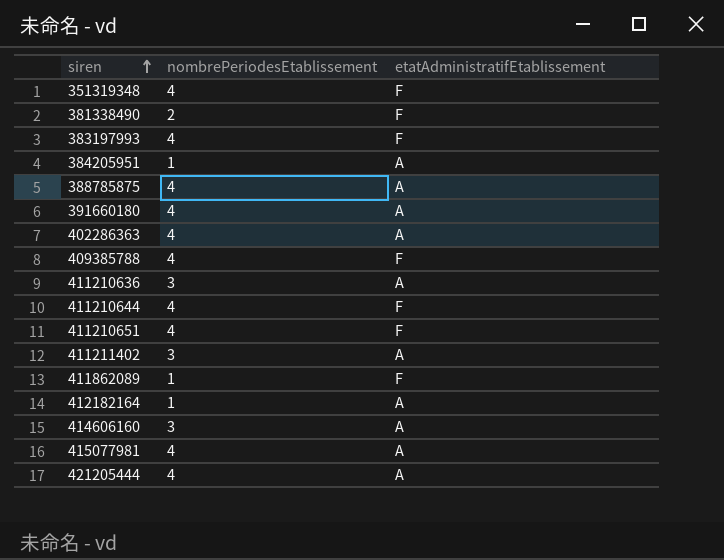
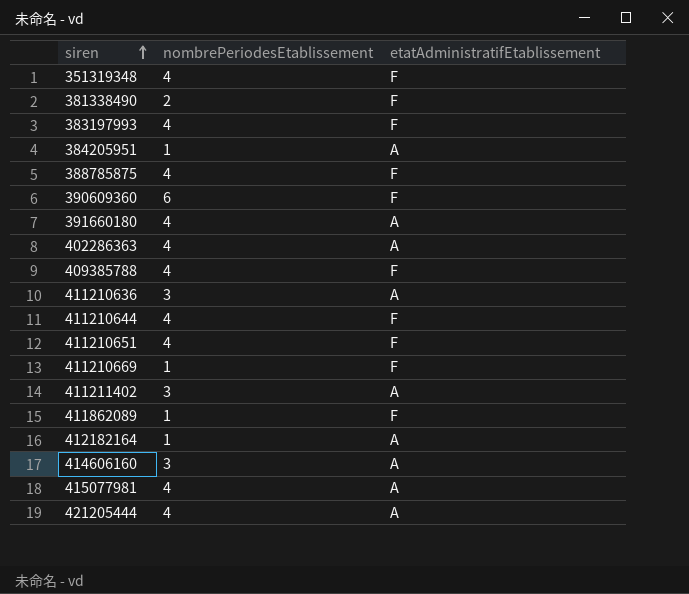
388785875 | etatAdministratifEtablissement: A -> F
row 390609360: none -> 6 | F
row 411210669: none -> 1 | F

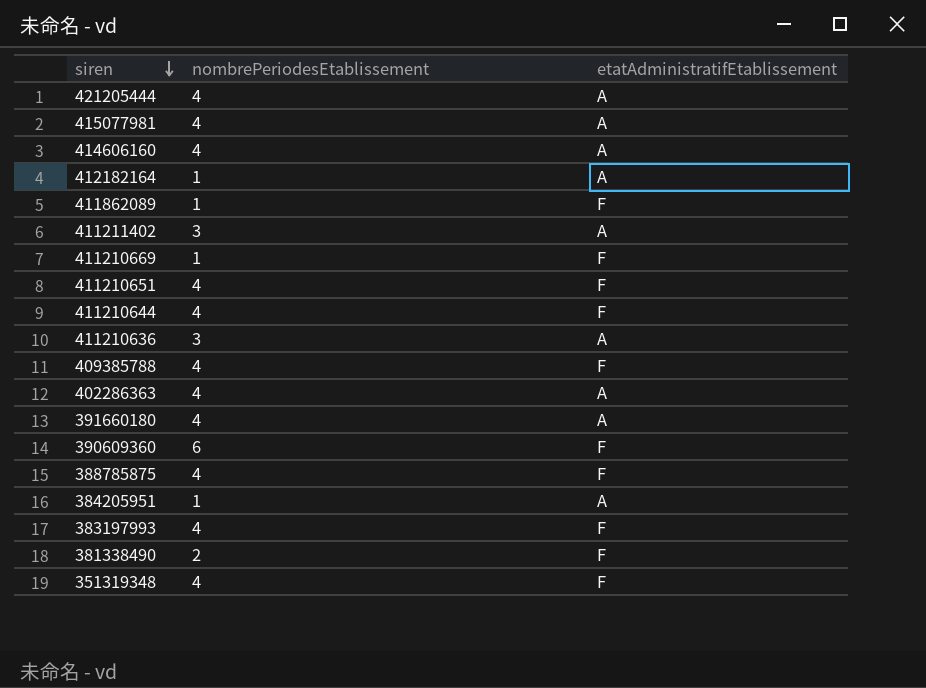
row order: siren ascending -> siren descending
414606160 | nombrePeriodesEtablissement: 3 -> 4

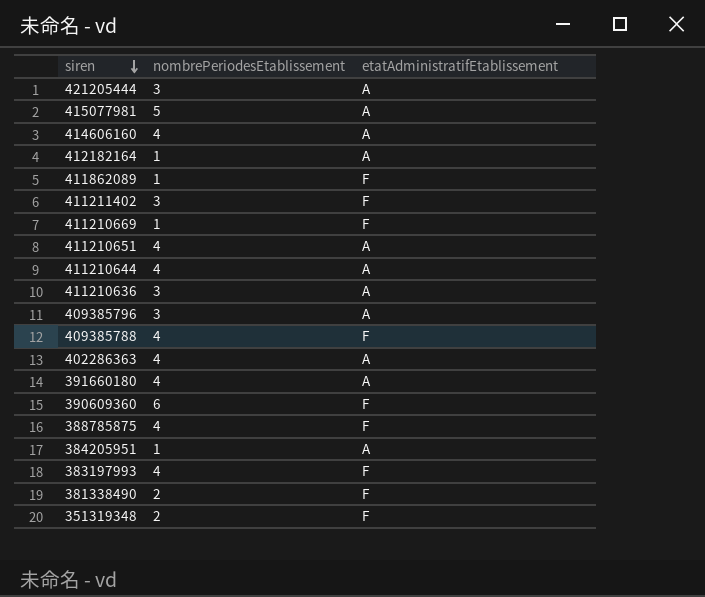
421205444 | nombrePeriodesEtablissement: 4 -> 3
415077981 | nombrePeriodesEtablissement: 4 -> 5
411211402 | etatAdministratifEtablissement: A -> F
411210651 | etatAdministratifEtablissement: F -> A
411210644 | etatAdministratifEtablissement: F -> A
row 409385796: none -> 3 | A
351319348 | nombrePeriodesEtablissement: 4 -> 2

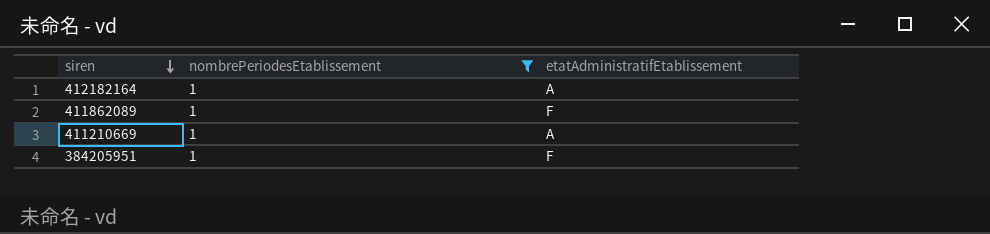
filter: none -> nombrePeriodesEtablissement = 1
411210669 | etatAdministratifEtablissement: F -> A
384205951 | etatAdministratifEtablissement: A -> F

